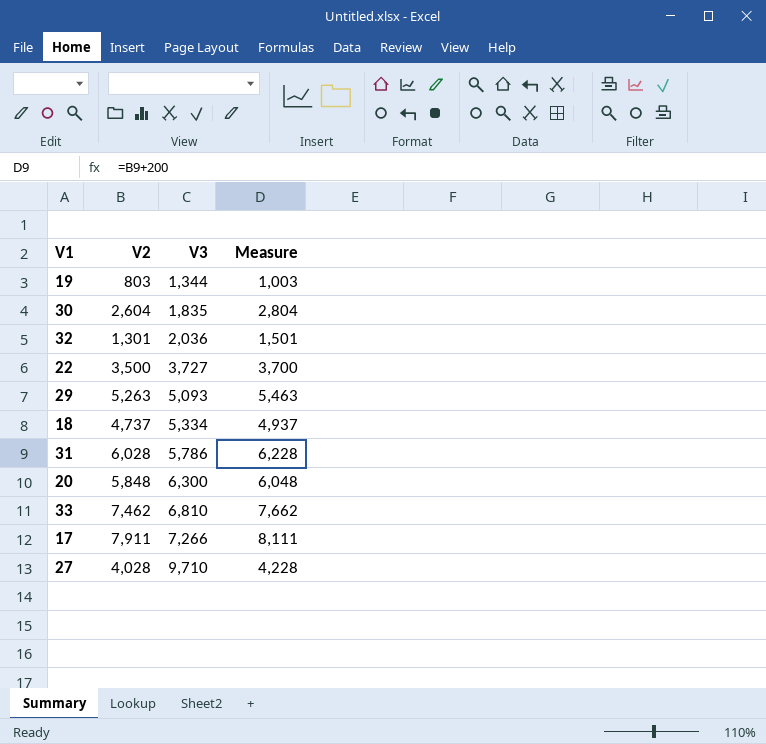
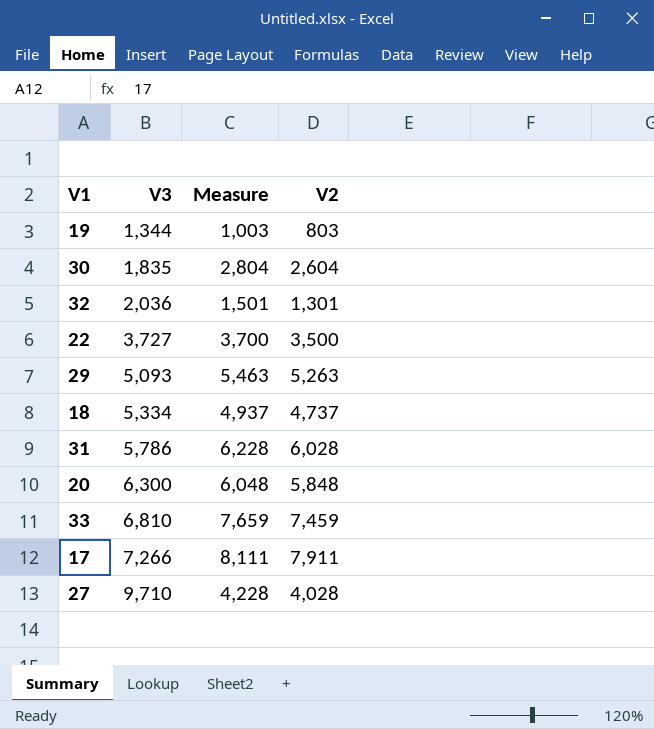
column V2 | position: 2 -> 4
33 | Measure: 7,662 -> 7,659
33 | V2: 7,462 -> 7,459

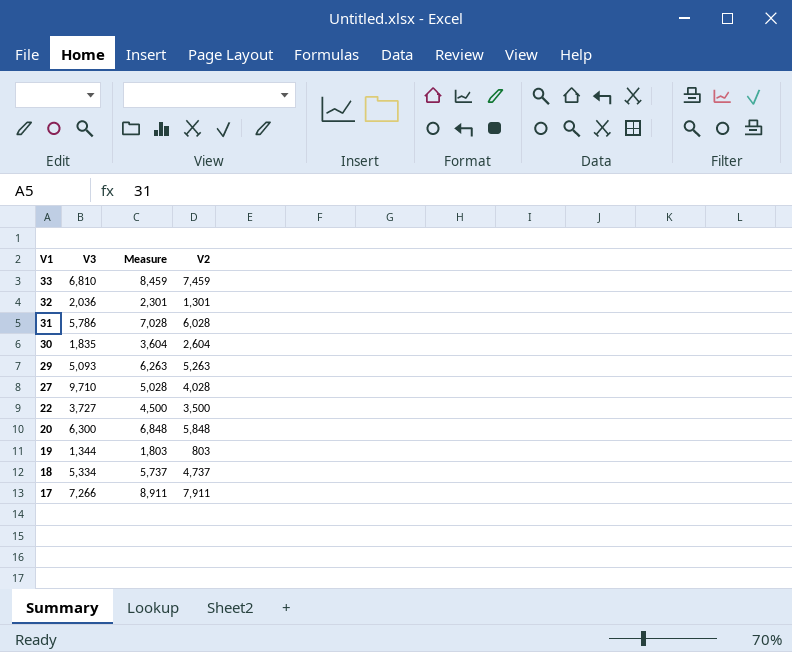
row order: V3 ascending -> V1 descending
column Measure | formula: [V2] + 200 -> [V2] + 1000

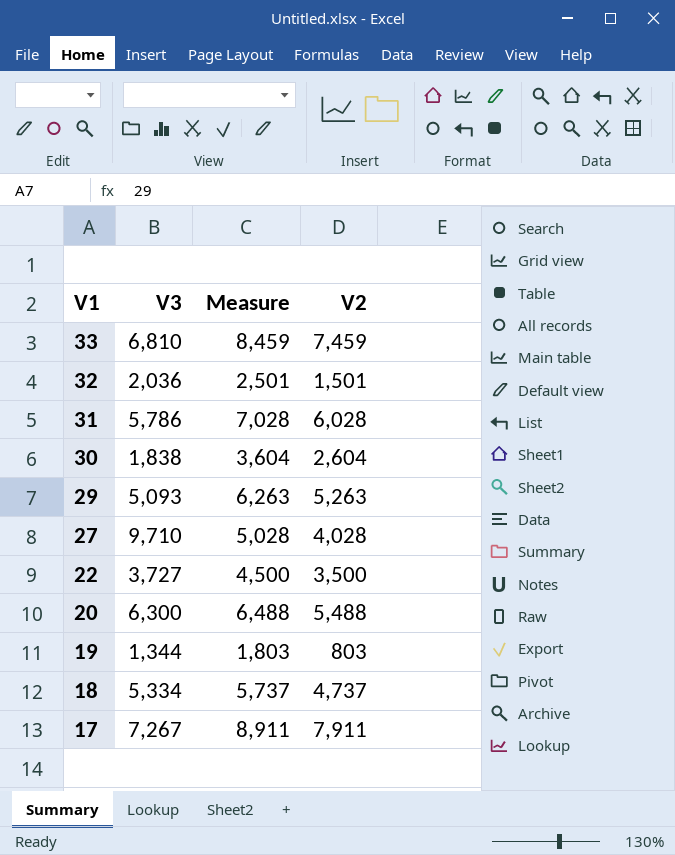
32 | Measure: 2,301 -> 2,501
32 | V2: 1,301 -> 1,501
30 | V3: 1,835 -> 1,838
20 | Measure: 6,848 -> 6,488
20 | V2: 5,848 -> 5,488
17 | V3: 7,266 -> 7,267

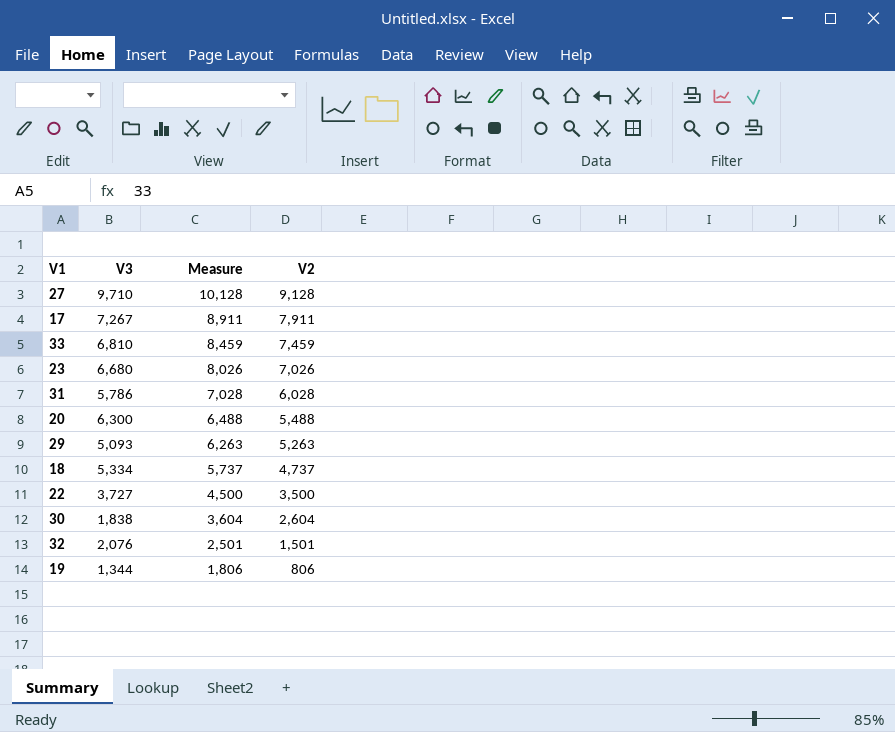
row order: V1 descending -> Measure descending
27 | Measure: 5,028 -> 10,128
27 | V2: 4,028 -> 9,128
row 23: none -> 6,680 | 8,026 | 7,026
32 | V3: 2,036 -> 2,076
19 | Measure: 1,803 -> 1,806
19 | V2: 803 -> 806

